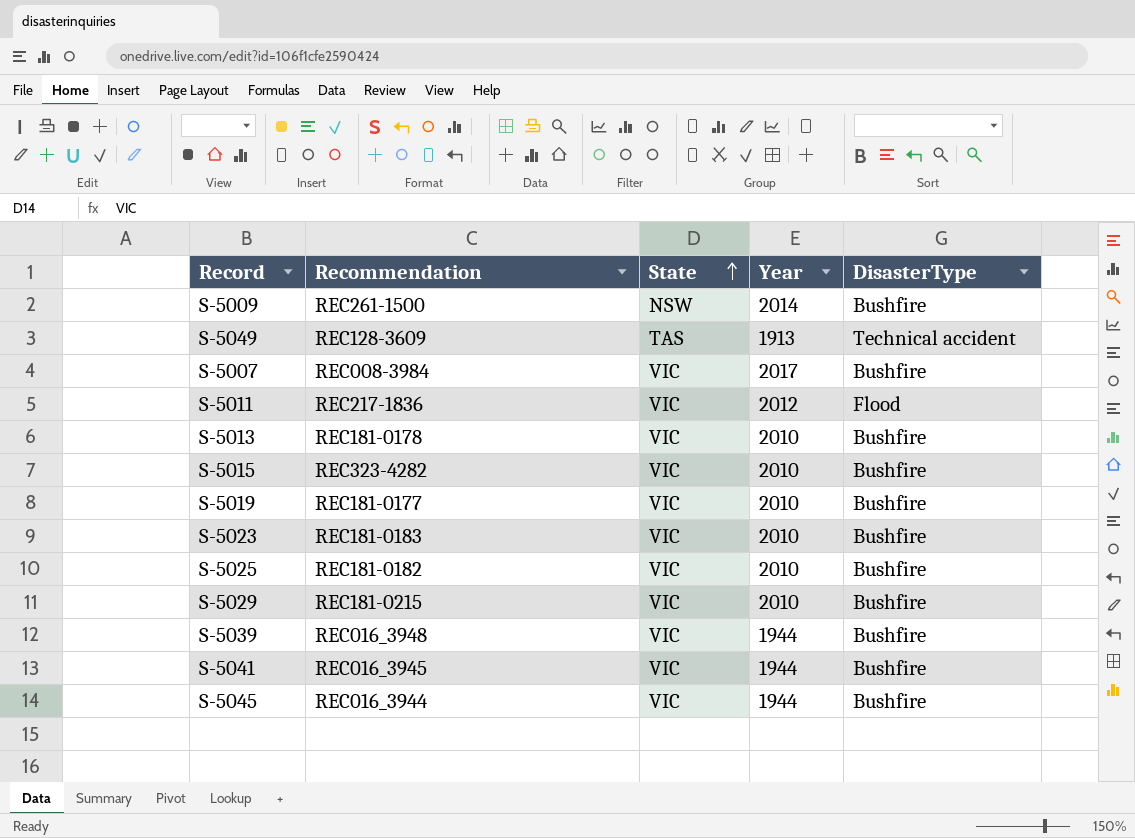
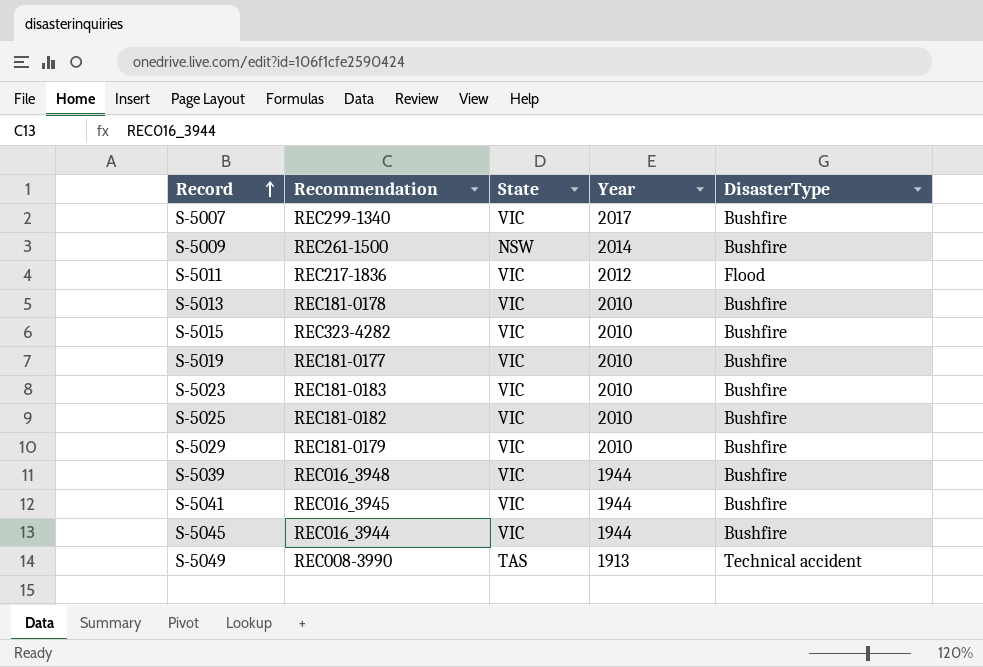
row order: State ascending -> Record ascending
S-5007 | Recommendation: REC008-3984 -> REC299-1340
S-5029 | Recommendation: REC181-0215 -> REC181-0179
S-5049 | Recommendation: REC128-3609 -> REC008-3990

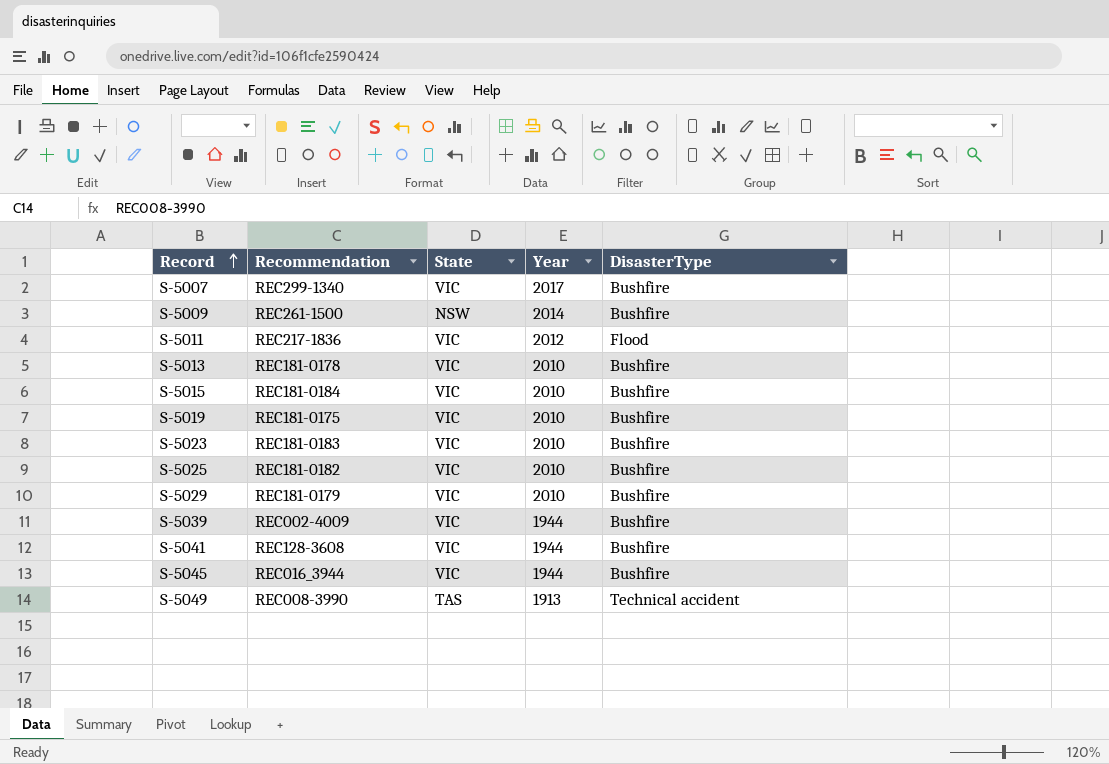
S-5015 | Recommendation: REC323-4282 -> REC181-0184
S-5019 | Recommendation: REC181-0177 -> REC181-0175
S-5039 | Recommendation: REC016_3948 -> REC002-4009
S-5041 | Recommendation: REC016_3945 -> REC128-3608

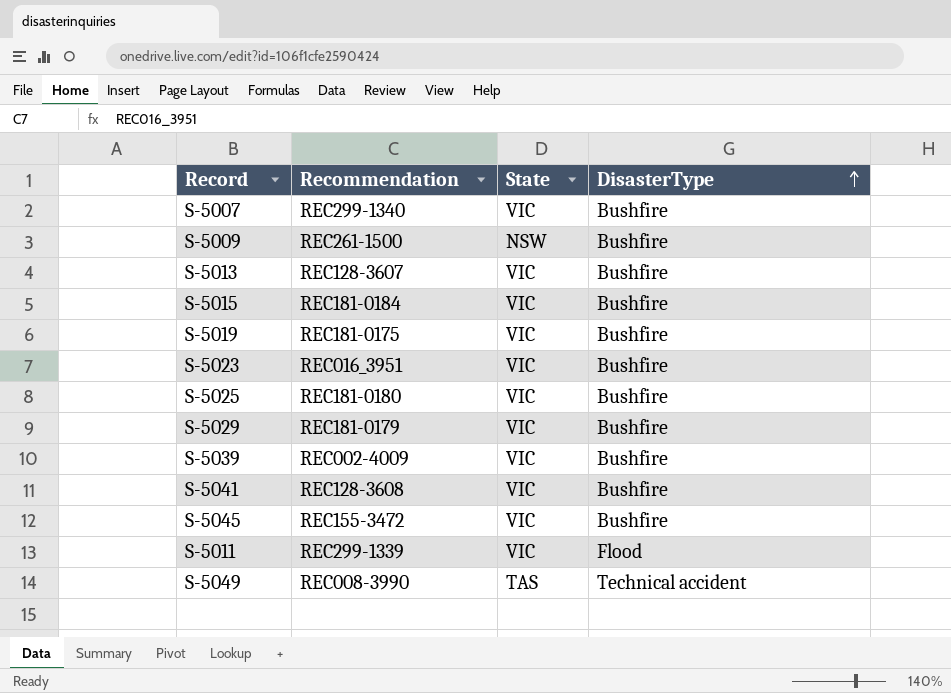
row order: Record ascending -> DisasterType ascending
column Year | position: 4 -> none
S-5013 | Recommendation: REC181-0178 -> REC128-3607
S-5023 | Recommendation: REC181-0183 -> REC016_3951
S-5025 | Recommendation: REC181-0182 -> REC181-0180
S-5045 | Recommendation: REC016_3944 -> REC155-3472
S-5011 | Recommendation: REC217-1836 -> REC299-1339

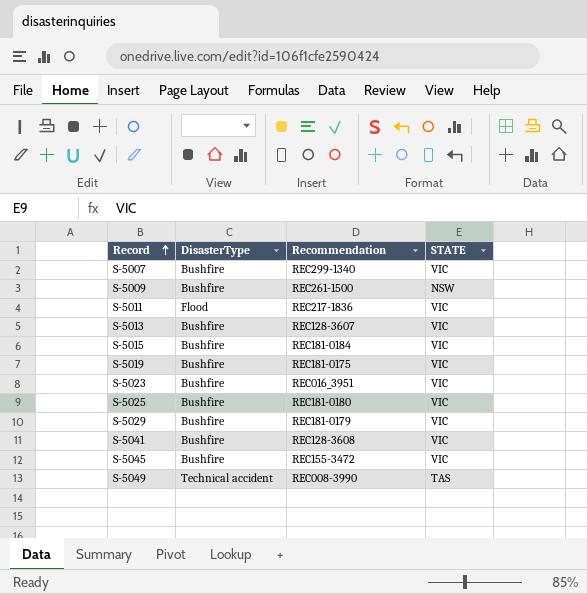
row order: DisasterType ascending -> Record ascending
column DisasterType | position: 4 -> 2
column name: State -> STATE
row S-5039: REC002-4009 | VIC | Bushfire -> none
S-5011 | Recommendation: REC299-1339 -> REC217-1836

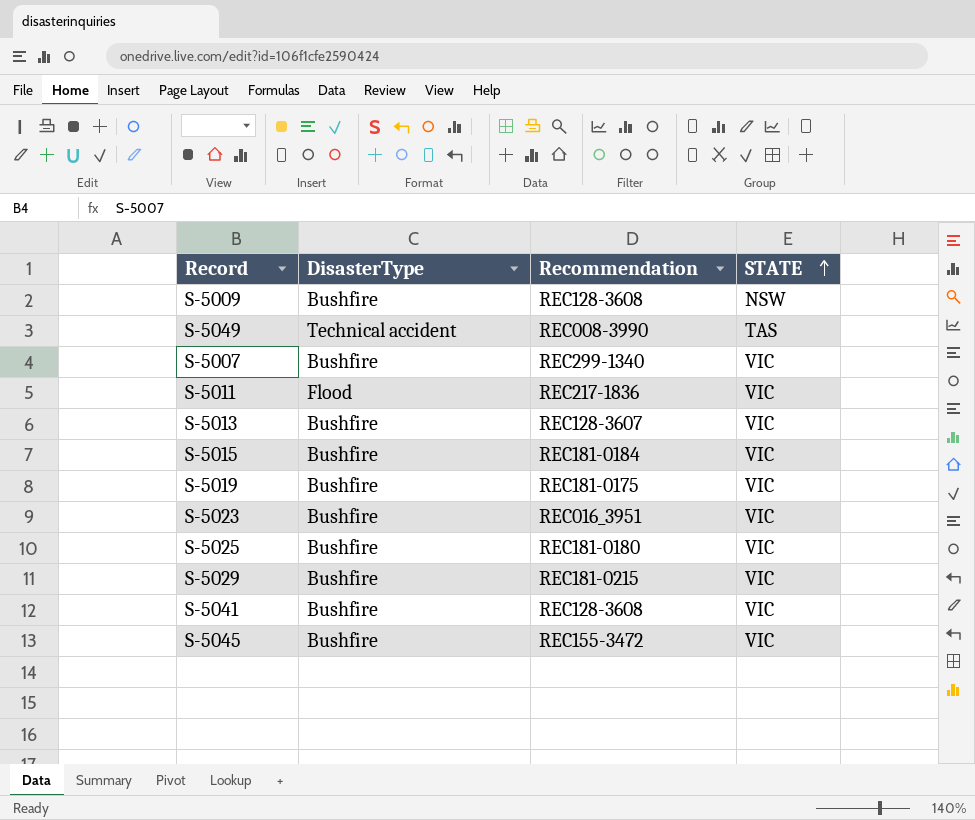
row order: Record ascending -> STATE ascending
S-5009 | Recommendation: REC261-1500 -> REC128-3608
S-5029 | Recommendation: REC181-0179 -> REC181-0215

